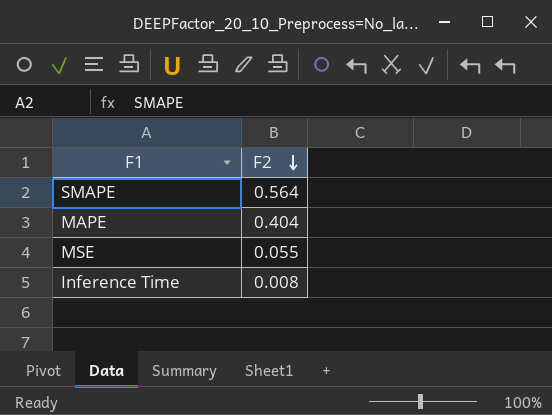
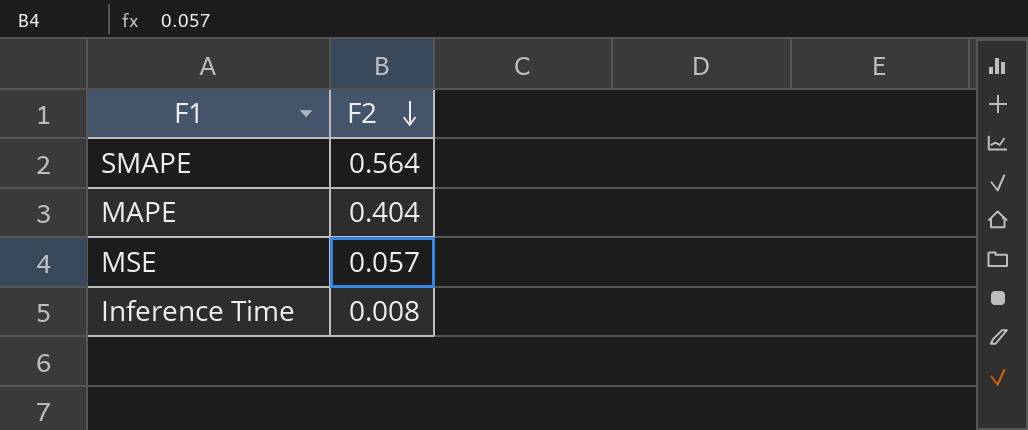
MSE | F2: 0.055 -> 0.057

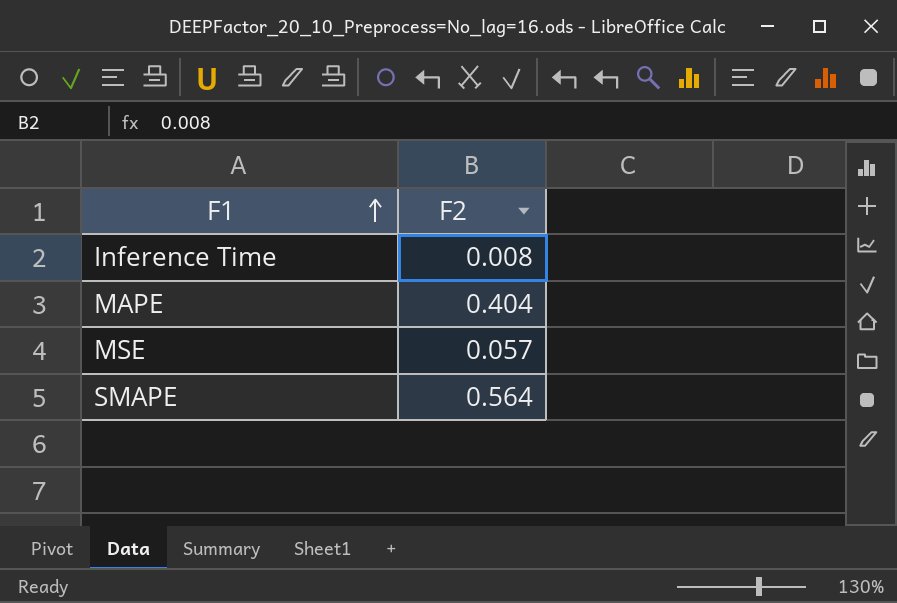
row order: F2 descending -> F1 ascending

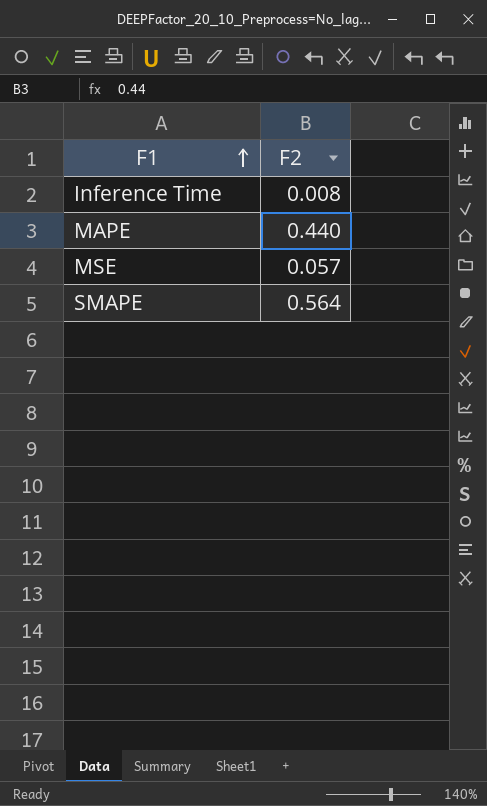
MAPE | F2: 0.404 -> 0.440

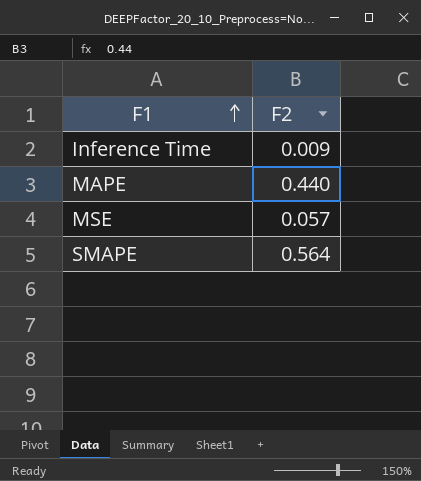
Inference Time | F2: 0.008 -> 0.009

